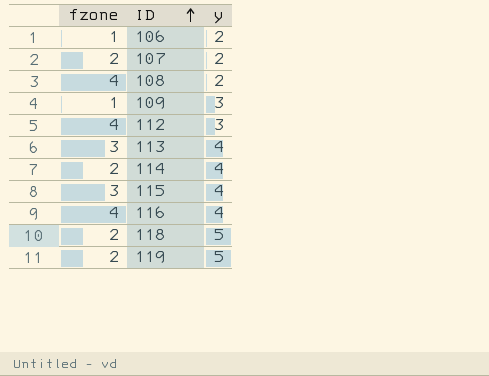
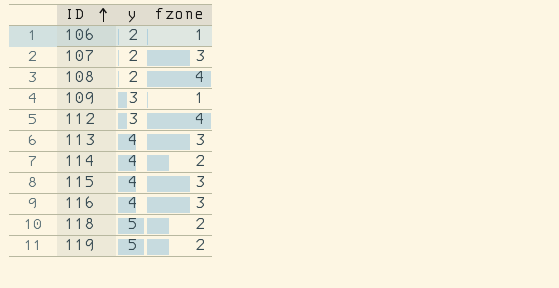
column fzone | position: 1 -> 3
107 | fzone: 2 -> 3
116 | fzone: 4 -> 3

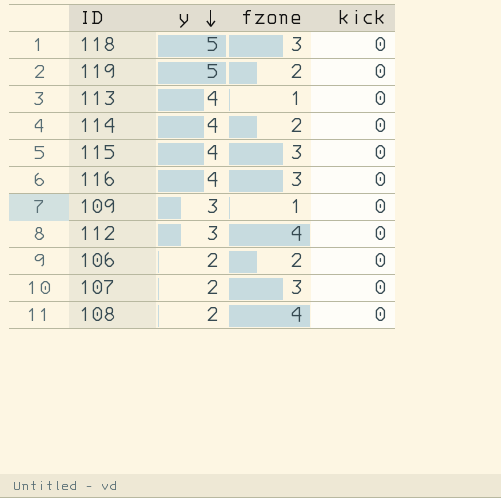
row order: ID ascending -> y descending
column kick | position: none -> 4
118 | fzone: 2 -> 3
113 | fzone: 3 -> 1
106 | fzone: 1 -> 2

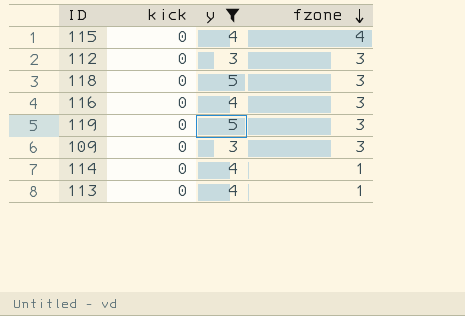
filter: none -> y != 2
row order: y descending -> fzone descending
column kick | position: 4 -> 2
115 | fzone: 3 -> 4
112 | fzone: 4 -> 3
119 | fzone: 2 -> 3
109 | fzone: 1 -> 3
114 | fzone: 2 -> 1

